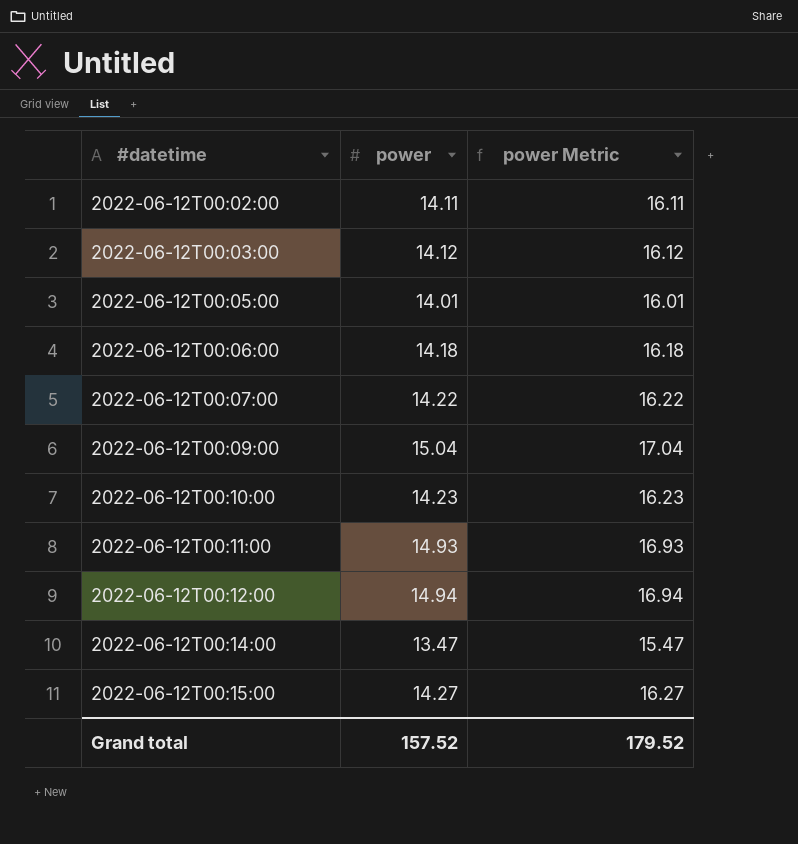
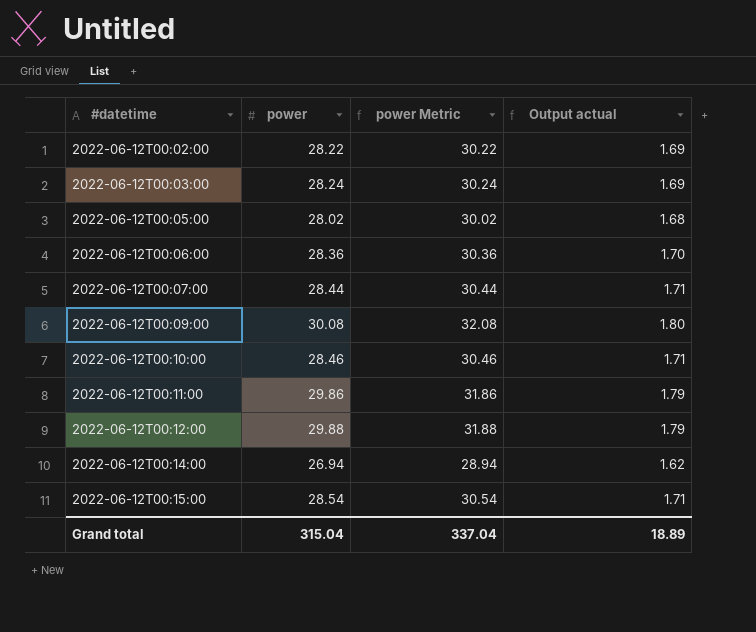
column Output actual | formula: none -> [power] * 0.06
2022-06-12T00:02:00 | power: 14.11 -> 28.22
2022-06-12T00:02:00 | power Metric: 16.11 -> 30.22
2022-06-12T00:03:00 | power: 14.12 -> 28.24
2022-06-12T00:03:00 | power Metric: 16.12 -> 30.24
2022-06-12T00:05:00 | power: 14.01 -> 28.02
2022-06-12T00:05:00 | power Metric: 16.01 -> 30.02
2022-06-12T00:06:00 | power: 14.18 -> 28.36
2022-06-12T00:06:00 | power Metric: 16.18 -> 30.36
2022-06-12T00:07:00 | power: 14.22 -> 28.44
2022-06-12T00:07:00 | power Metric: 16.22 -> 30.44
2022-06-12T00:09:00 | power: 15.04 -> 30.08
2022-06-12T00:09:00 | power Metric: 17.04 -> 32.08
2022-06-12T00:10:00 | power: 14.23 -> 28.46
2022-06-12T00:10:00 | power Metric: 16.23 -> 30.46
2022-06-12T00:11:00 | power: 14.93 -> 29.86
2022-06-12T00:11:00 | power Metric: 16.93 -> 31.86
2022-06-12T00:12:00 | power: 14.94 -> 29.88
2022-06-12T00:12:00 | power Metric: 16.94 -> 31.88
2022-06-12T00:14:00 | power: 13.47 -> 26.94
2022-06-12T00:14:00 | power Metric: 15.47 -> 28.94
2022-06-12T00:15:00 | power: 14.27 -> 28.54
2022-06-12T00:15:00 | power Metric: 16.27 -> 30.54
Grand total | power: 157.52 -> 315.04
Grand total | power Metric: 179.52 -> 337.04

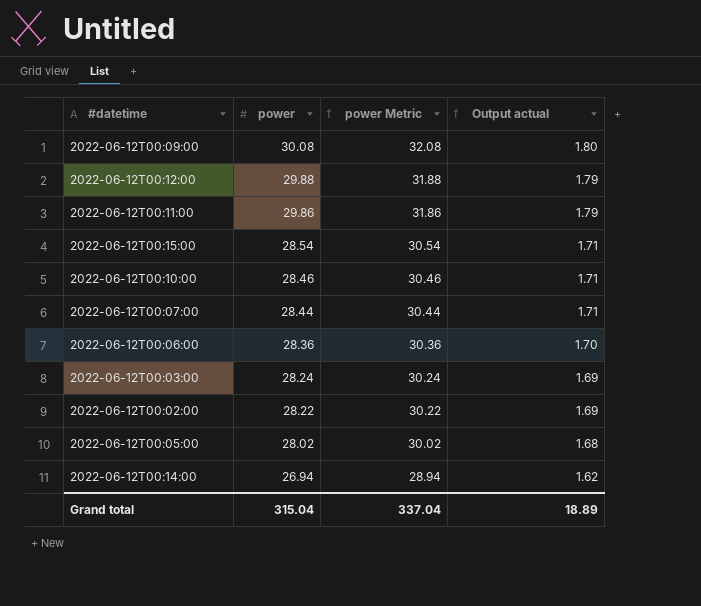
row order: #datetime ascending -> power descending

